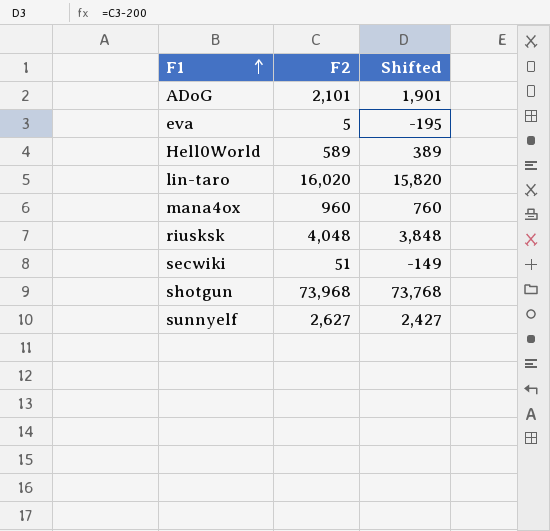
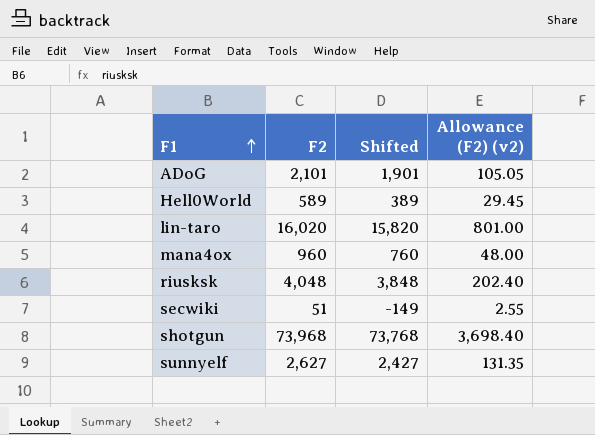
column Allowance (F2) (v2) | formula: none -> [F2] * 0.05
row eva: 5 | -195 -> none

